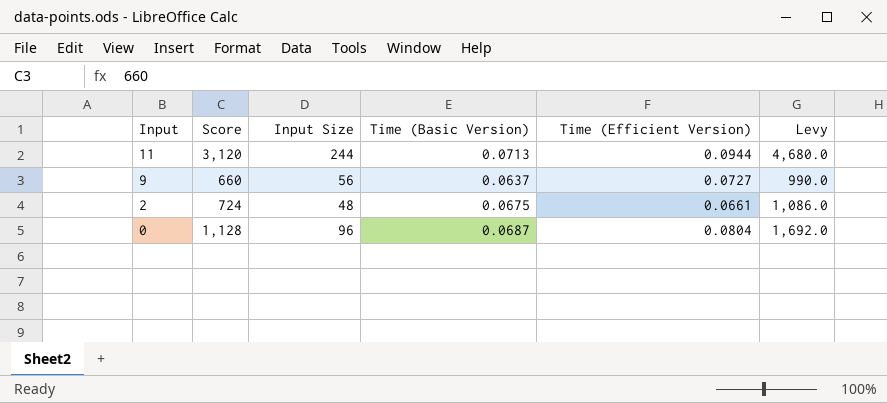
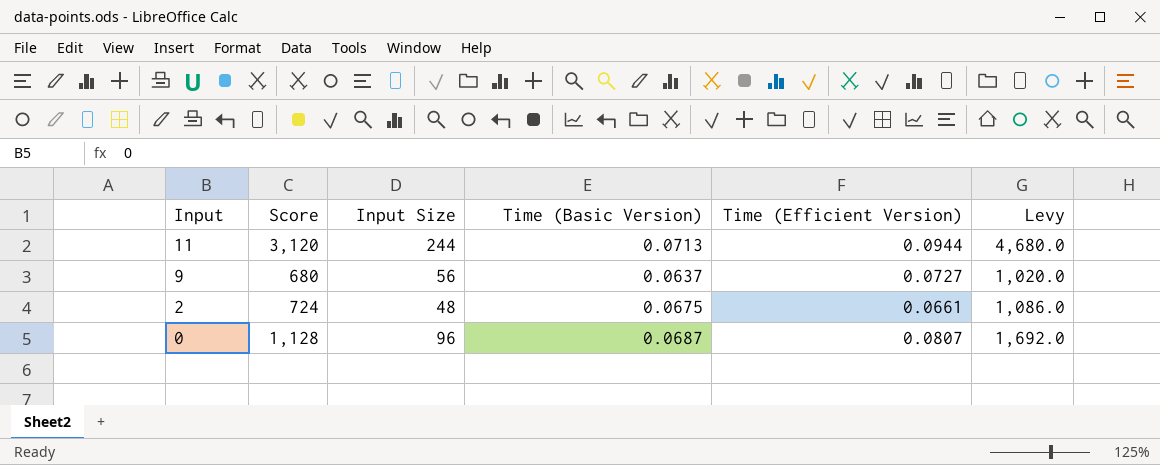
9 | Score: 660 -> 680
9 | Levy: 990.0 -> 1,020.0
0 | Time (Efficient Version): 0.0804 -> 0.0807

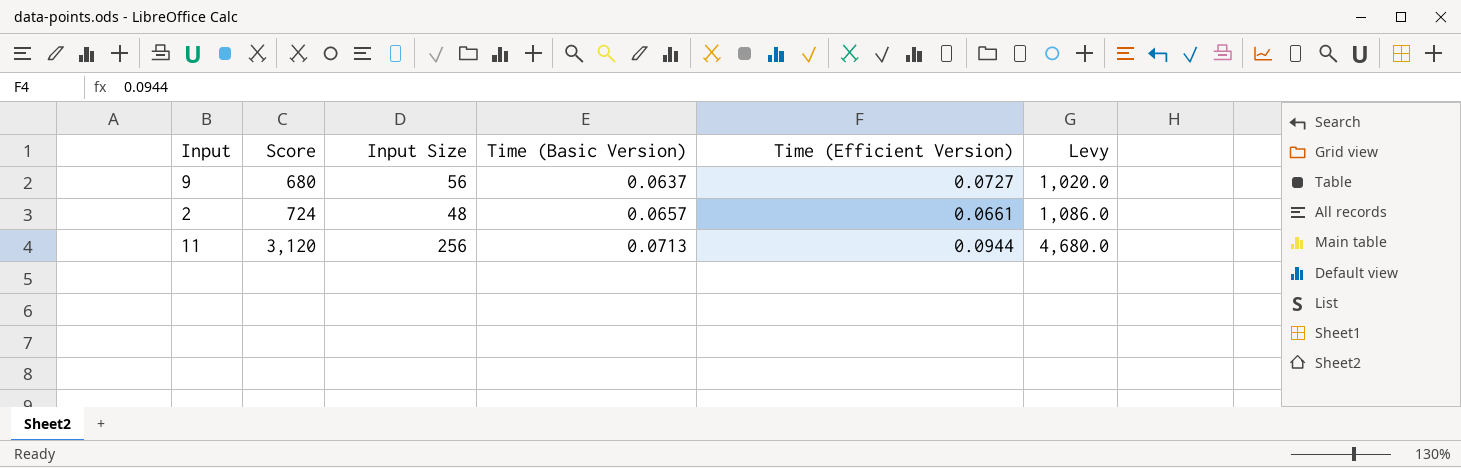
row order: Input descending -> Score ascending
row 0: 1,128 | 96 | 0.0687 | 0.0807 | 1,692.0 -> none
2 | Time (Basic Version): 0.0675 -> 0.0657
11 | Input Size: 244 -> 256

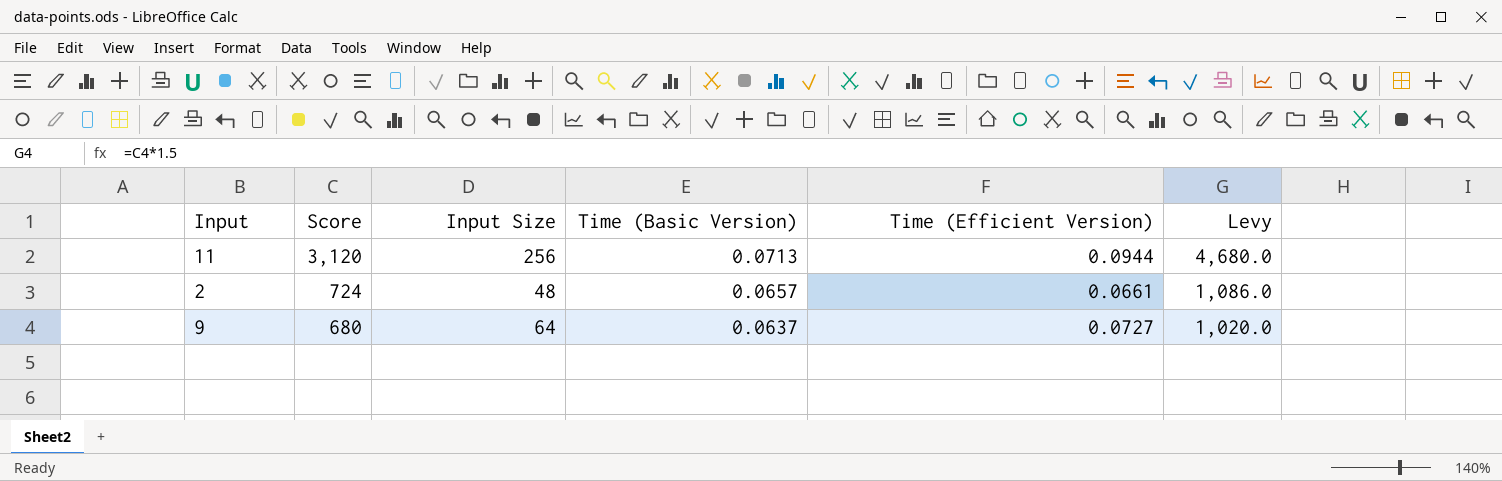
row order: Score ascending -> Score descending
9 | Input Size: 56 -> 64

